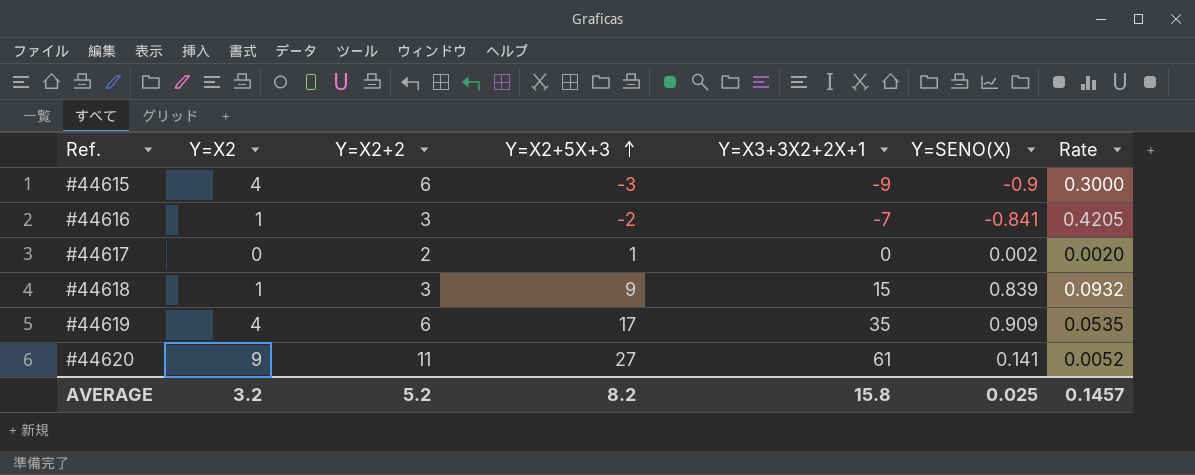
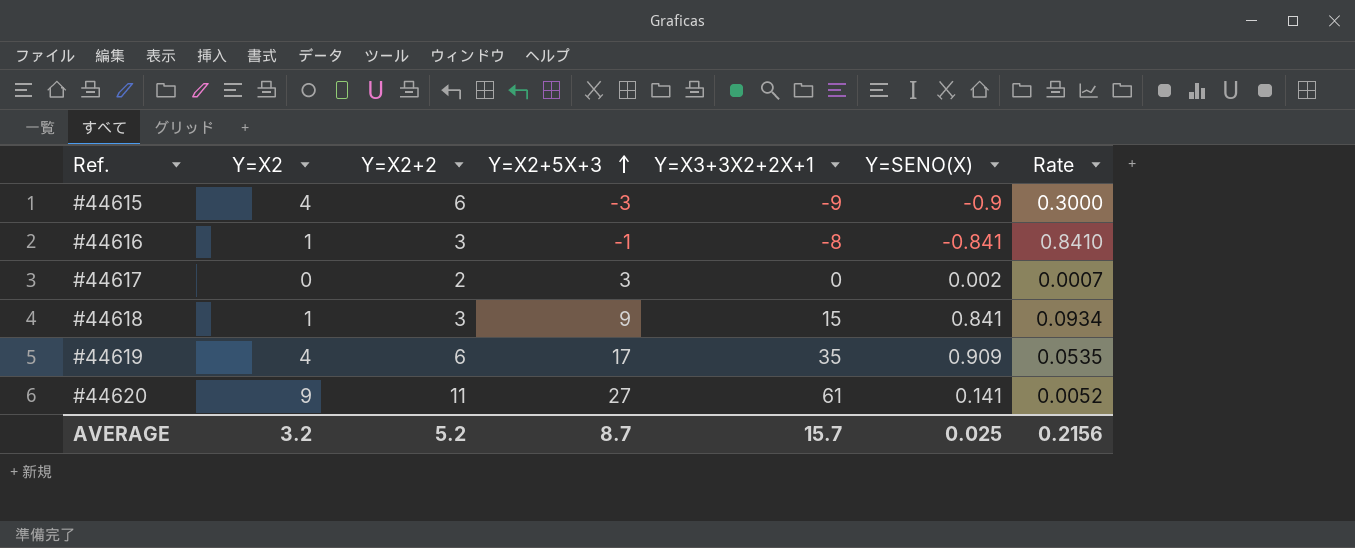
#44616 | Y=X2+5X+3: -2 -> -1
#44616 | Y=X3+3X2+2X+1: -7 -> -8
#44616 | Rate: 0.4205 -> 0.8410
#44617 | Y=X2+5X+3: 1 -> 3
#44617 | Rate: 0.0020 -> 0.0007
#44618 | Y=SENO(X): 0.839 -> 0.841
#44618 | Rate: 0.0932 -> 0.0934
AVERAGE | Y=X2+5X+3: 8.2 -> 8.7
AVERAGE | Y=X3+3X2+2X+1: 15.8 -> 15.7
AVERAGE | Rate: 0.1457 -> 0.2156

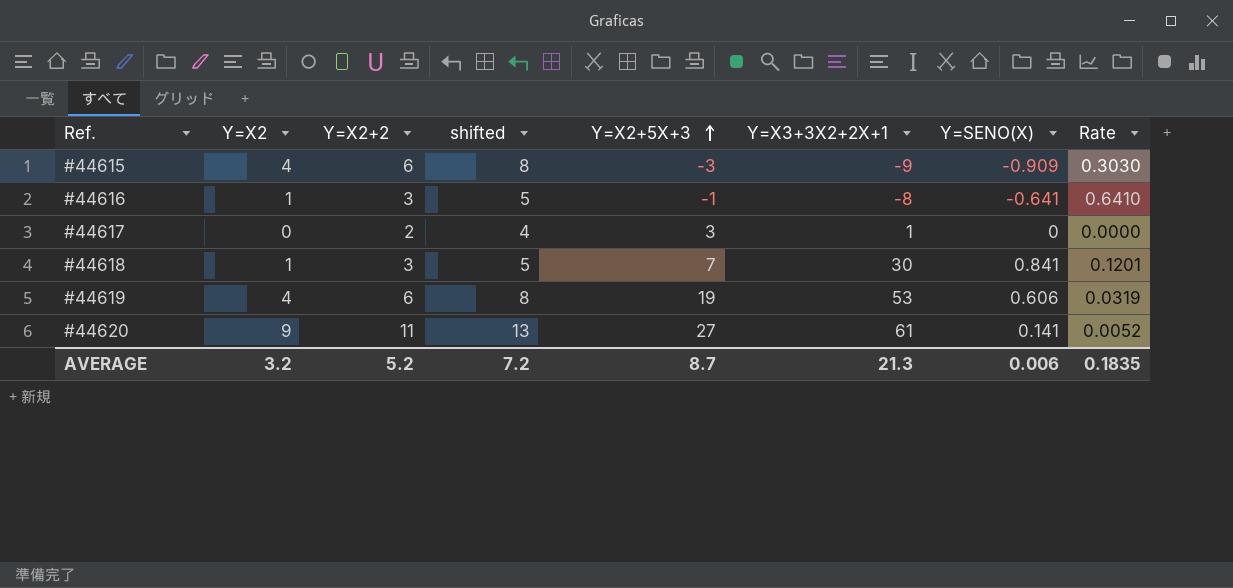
column shifted | formula: none -> [Y=X2+2] + 2
#44615 | Y=SENO(X): -0.9 -> -0.909
#44615 | Rate: 0.3000 -> 0.3030
#44616 | Y=SENO(X): -0.841 -> -0.641
#44616 | Rate: 0.8410 -> 0.6410
#44617 | Y=X3+3X2+2X+1: 0 -> 1
#44617 | Y=SENO(X): 0.002 -> 0
#44617 | Rate: 0.0007 -> 0.0000
#44618 | Y=X2+5X+3: 9 -> 7
#44618 | Y=X3+3X2+2X+1: 15 -> 30
#44618 | Rate: 0.0934 -> 0.1201
#44619 | Y=X2+5X+3: 17 -> 19
#44619 | Y=X3+3X2+2X+1: 35 -> 53
#44619 | Y=SENO(X): 0.909 -> 0.606
#44619 | Rate: 0.0535 -> 0.0319
AVERAGE | Y=X3+3X2+2X+1: 15.7 -> 21.3
AVERAGE | Y=SENO(X): 0.025 -> 0.006
AVERAGE | Rate: 0.2156 -> 0.1835

